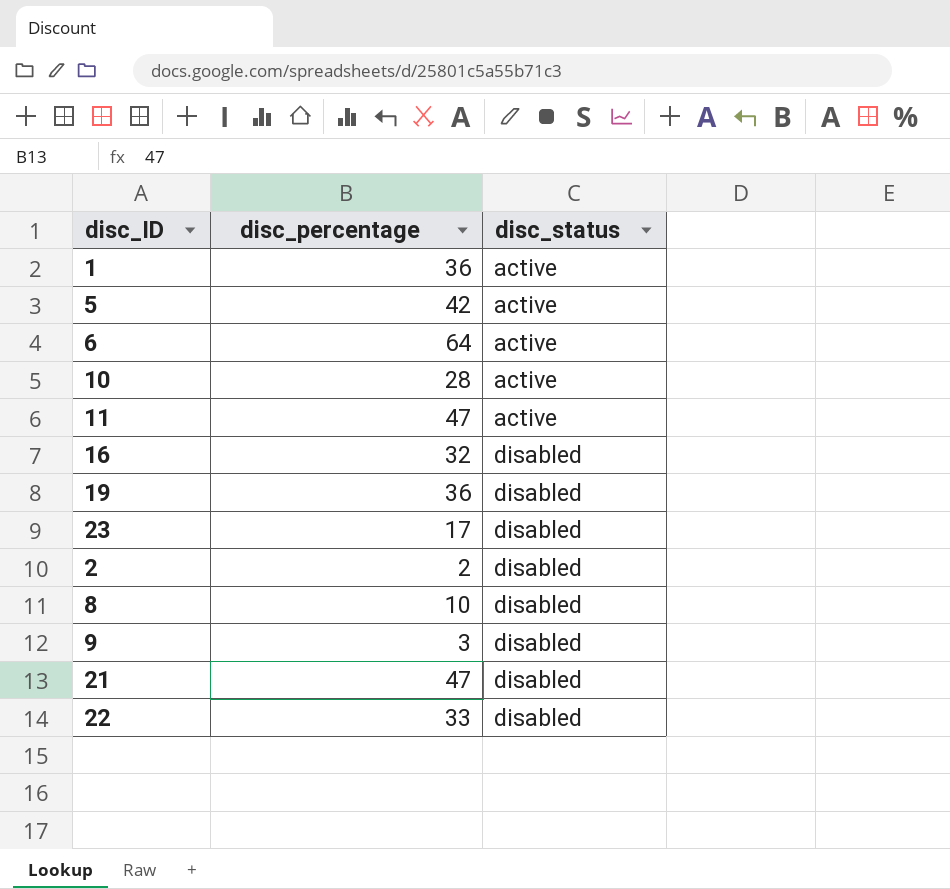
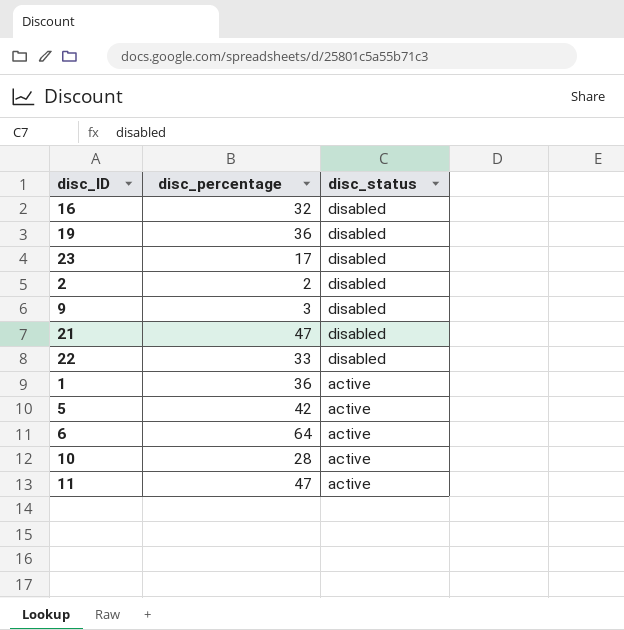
row order: disc_status ascending -> disc_status descending
row 8: 10 | disabled -> none

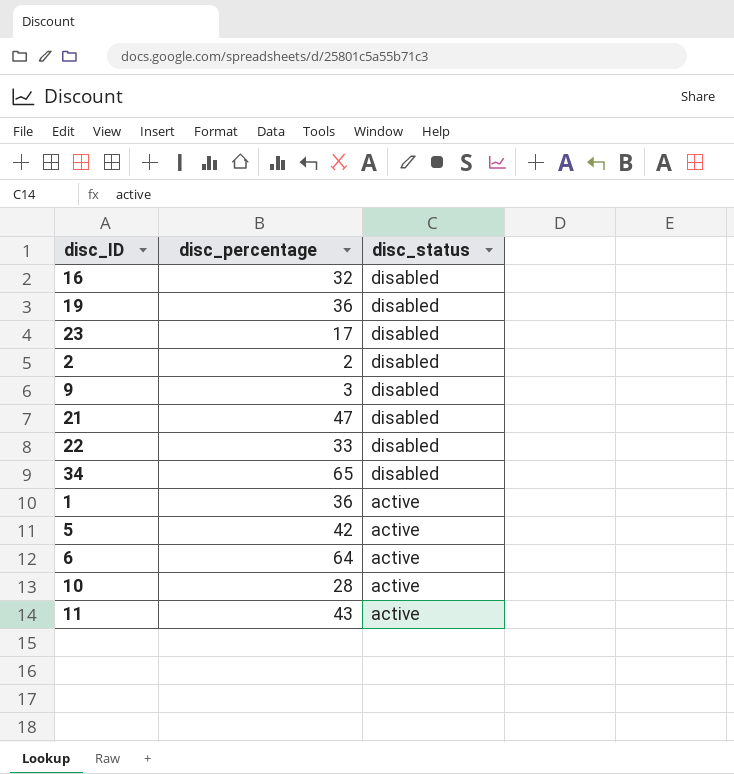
row 34: none -> 65 | disabled
11 | disc_percentage: 47 -> 43

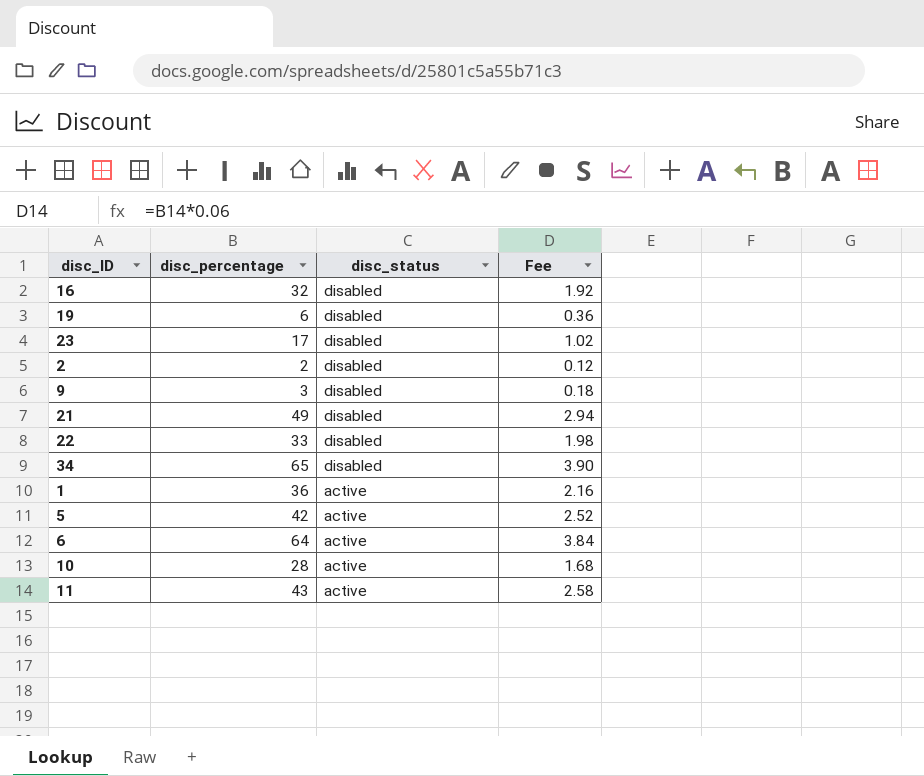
column Fee | formula: none -> [disc_percentage] * 0.06
19 | disc_percentage: 36 -> 6
21 | disc_percentage: 47 -> 49

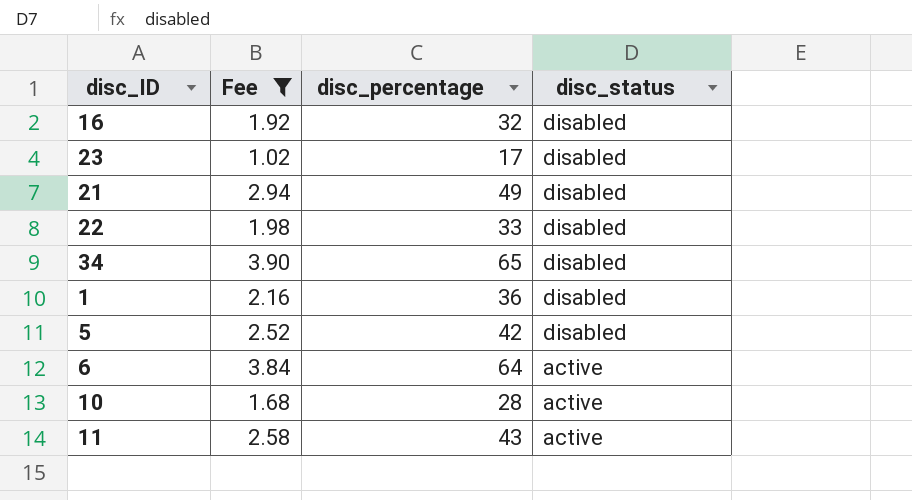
filter: none -> Fee >= 1.02
column Fee | position: 4 -> 2
1 | disc_status: active -> disabled
5 | disc_status: active -> disabled

